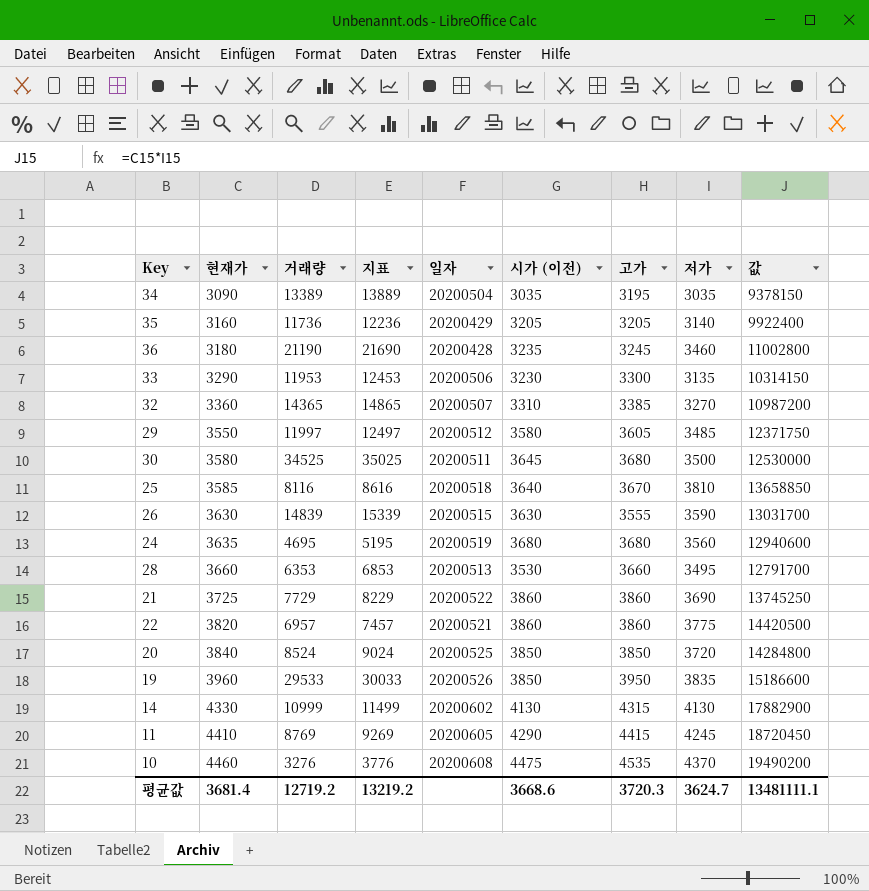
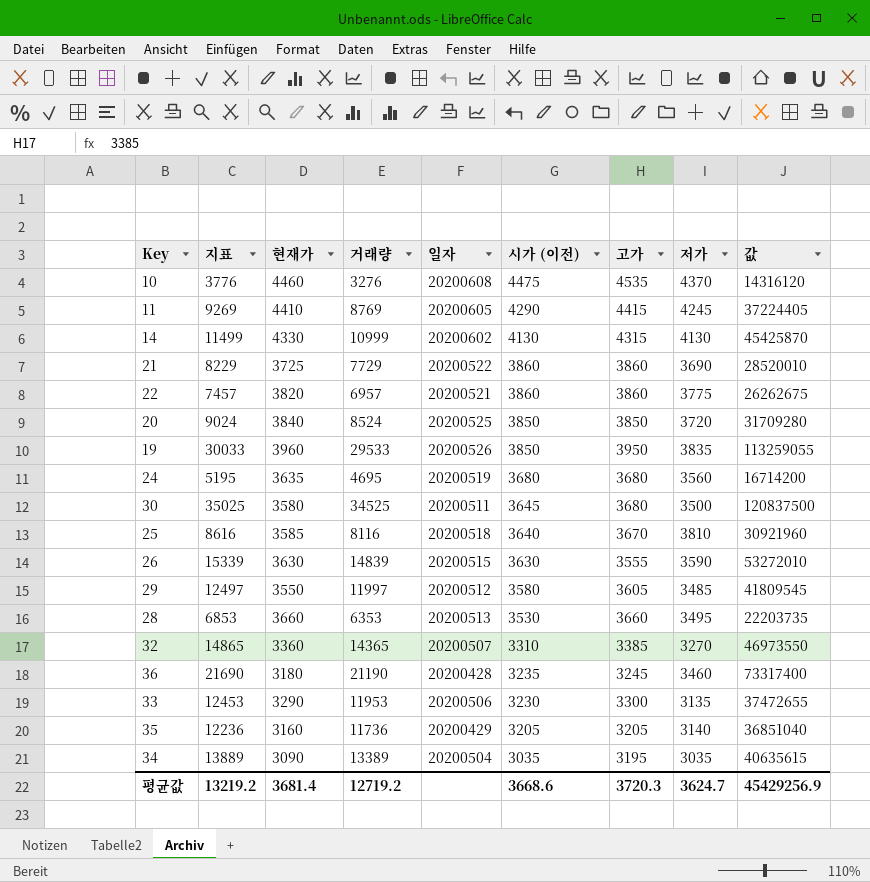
row order: 현재가 ascending -> 시가 (이전) descending
column 지표 | position: 4 -> 2
column 값 | formula: [현재가] * [저가] -> [거래량] * [저가]
평균값 | 값: 13481111.1 -> 45429256.9

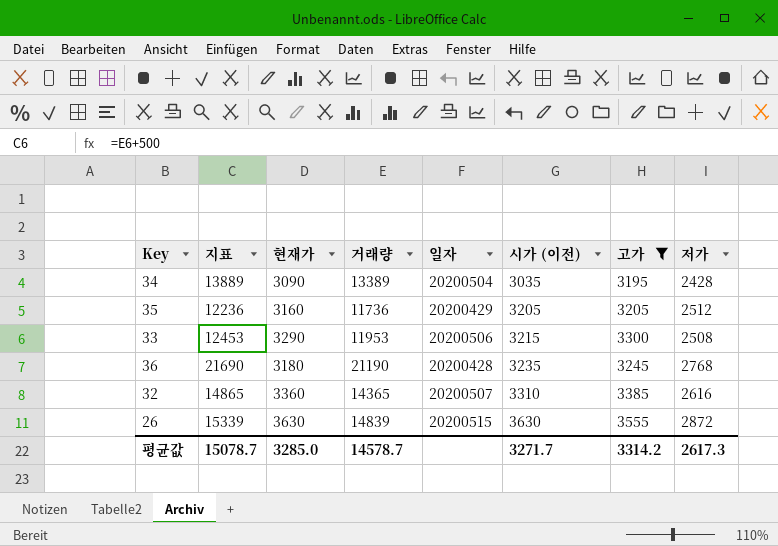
filter: none -> 고가 <= 3555
row order: 시가 (이전) descending -> 시가 (이전) ascending
column 값 | formula: [거래량] * [저가] -> none
34 | 저가: 3035 -> 2428
35 | 저가: 3140 -> 2512
33 | 시가 (이전): 3230 -> 3215
33 | 저가: 3135 -> 2508
36 | 저가: 3460 -> 2768
32 | 저가: 3270 -> 2616
26 | 저가: 3590 -> 2872
평균값 | 지표: 13219.2 -> 15078.7
평균값 | 현재가: 3681.4 -> 3285.0
평균값 | 거래량: 12719.2 -> 14578.7
평균값 | 시가 (이전): 3668.6 -> 3271.7
평균값 | 고가: 3720.3 -> 3314.2
평균값 | 저가: 3624.7 -> 2617.3

